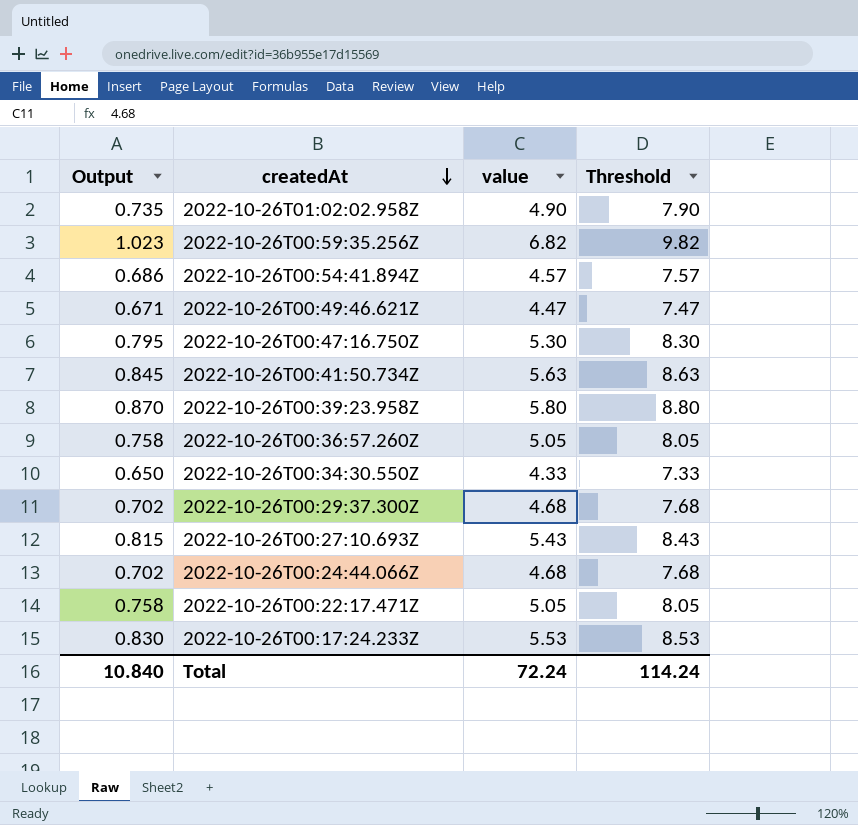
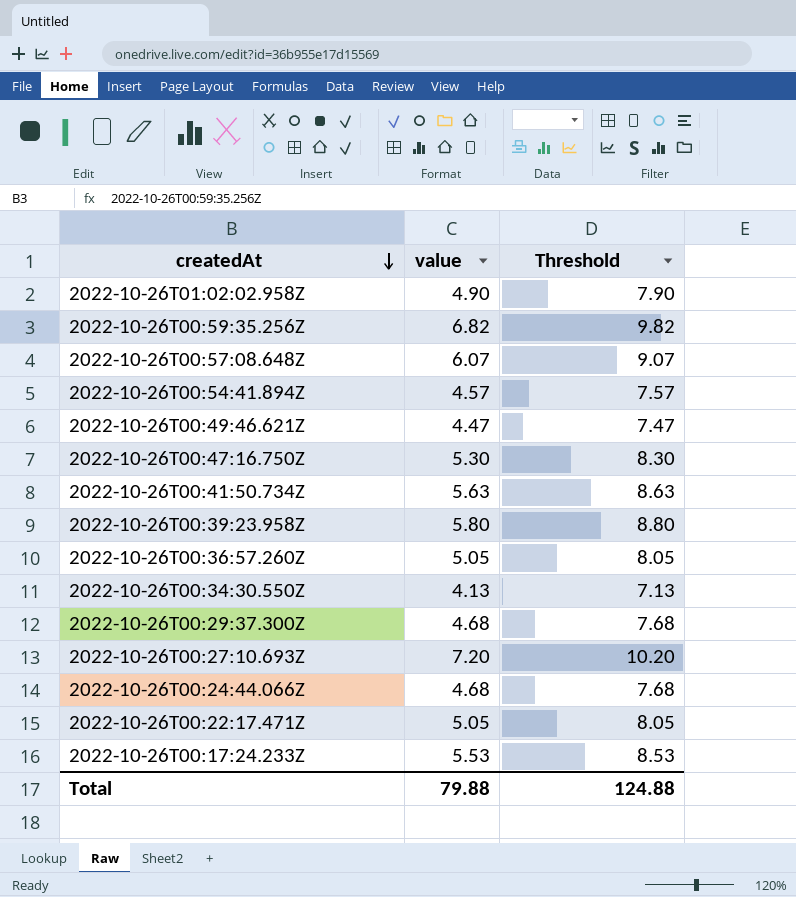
column Output | formula: [value] * 0.15 -> none
row 2022-10-26T00:57:08.648Z: none -> 6.07 | 9.07
2022-10-26T00:34:30.550Z | value: 4.33 -> 4.13
2022-10-26T00:34:30.550Z | Threshold: 7.33 -> 7.13
2022-10-26T00:27:10.693Z | value: 5.43 -> 7.20
2022-10-26T00:27:10.693Z | Threshold: 8.43 -> 10.20
Total | value: 72.24 -> 79.88
Total | Threshold: 114.24 -> 124.88

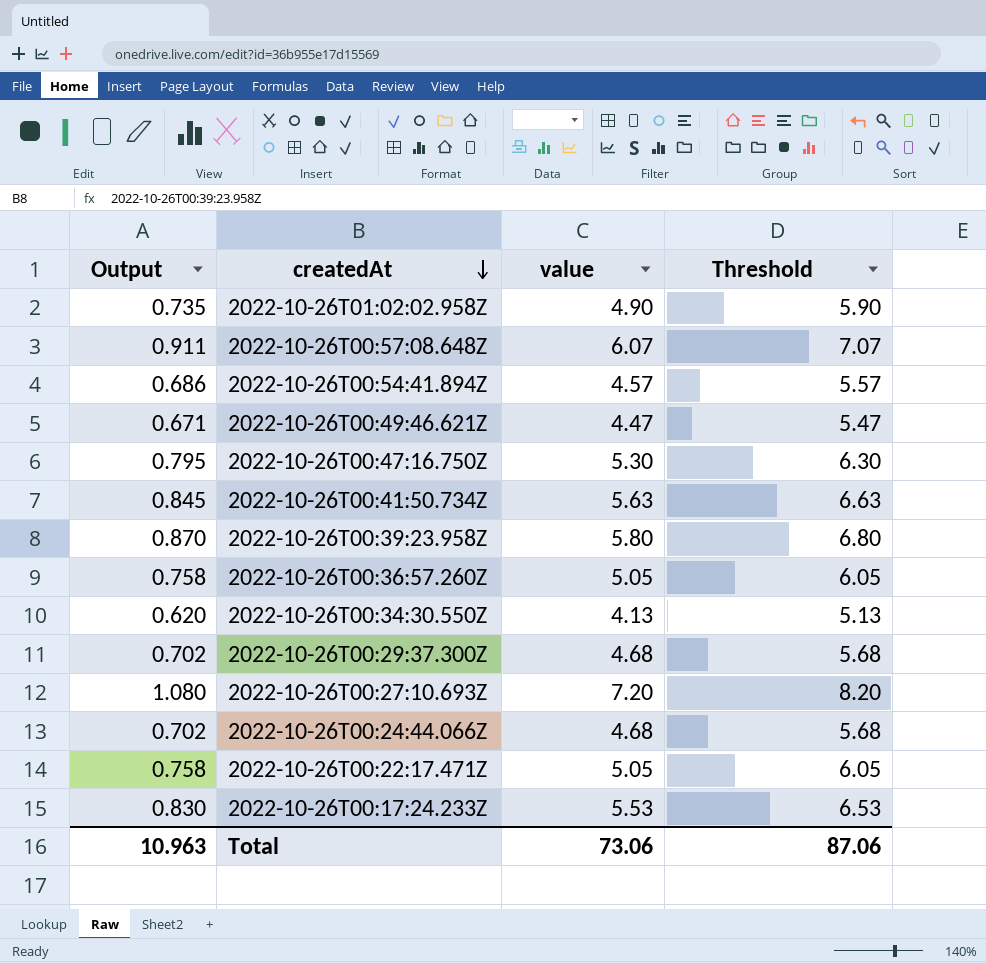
column Output | formula: none -> [value] * 0.15
column Threshold | formula: [value] + 3 -> [value] + 1
row 2022-10-26T00:59:35.256Z: 6.82 | 9.82 -> none
Total | value: 79.88 -> 73.06
Total | Threshold: 124.88 -> 87.06

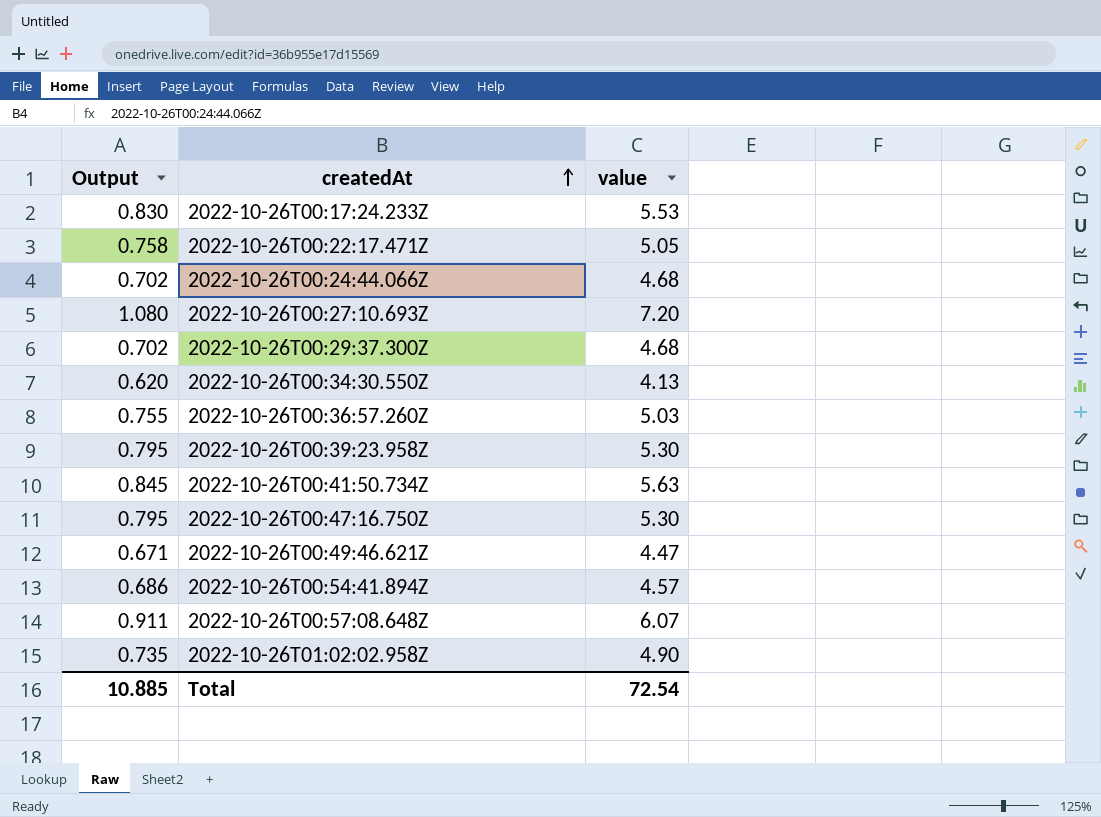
row order: createdAt descending -> createdAt ascending
column Threshold | formula: [value] + 1 -> none
2022-10-26T00:36:57.260Z | Output: 0.758 -> 0.755
2022-10-26T00:36:57.260Z | value: 5.05 -> 5.03
2022-10-26T00:39:23.958Z | Output: 0.870 -> 0.795
2022-10-26T00:39:23.958Z | value: 5.80 -> 5.30
Total | Output: 10.963 -> 10.885
Total | value: 73.06 -> 72.54

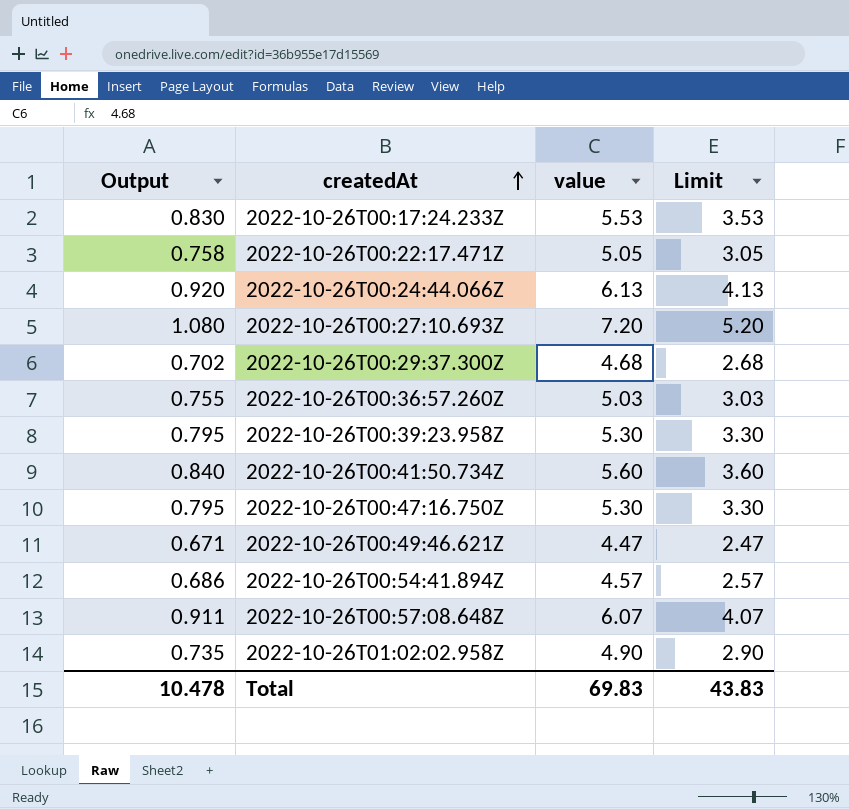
column Limit | formula: none -> [value] - 2
row 2022-10-26T00:34:30.550Z: 0.620 | 4.13 -> none
2022-10-26T00:24:44.066Z | Output: 0.702 -> 0.920
2022-10-26T00:24:44.066Z | value: 4.68 -> 6.13
2022-10-26T00:41:50.734Z | Output: 0.845 -> 0.840
2022-10-26T00:41:50.734Z | value: 5.63 -> 5.60
Total | Output: 10.885 -> 10.478
Total | value: 72.54 -> 69.83

